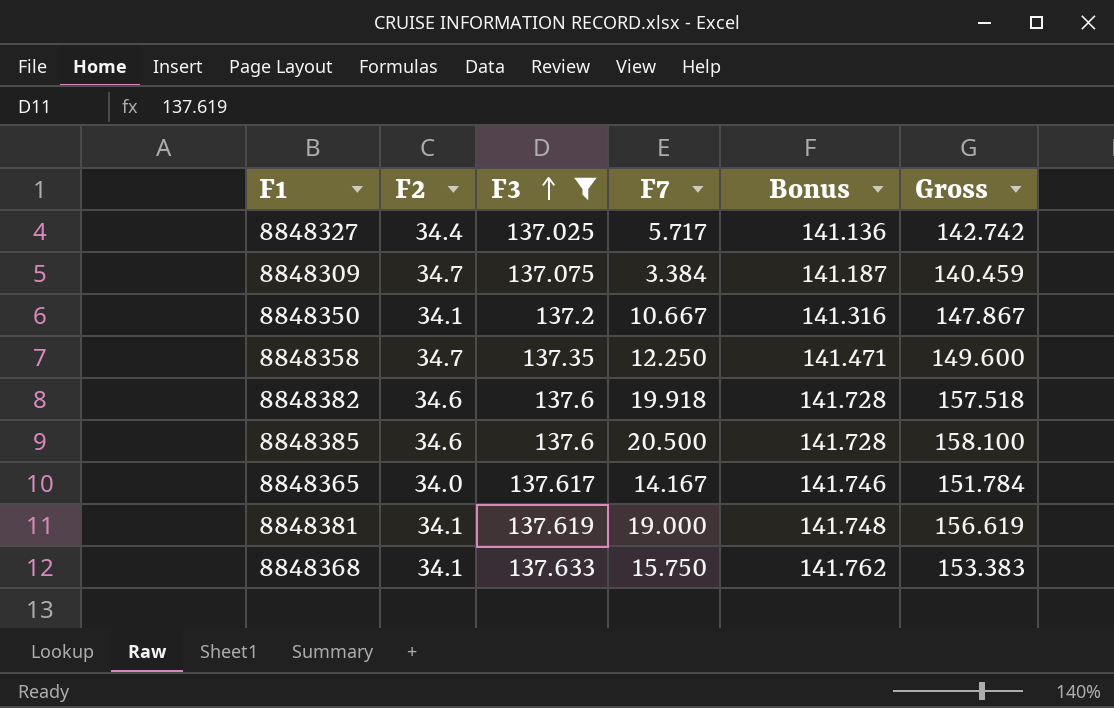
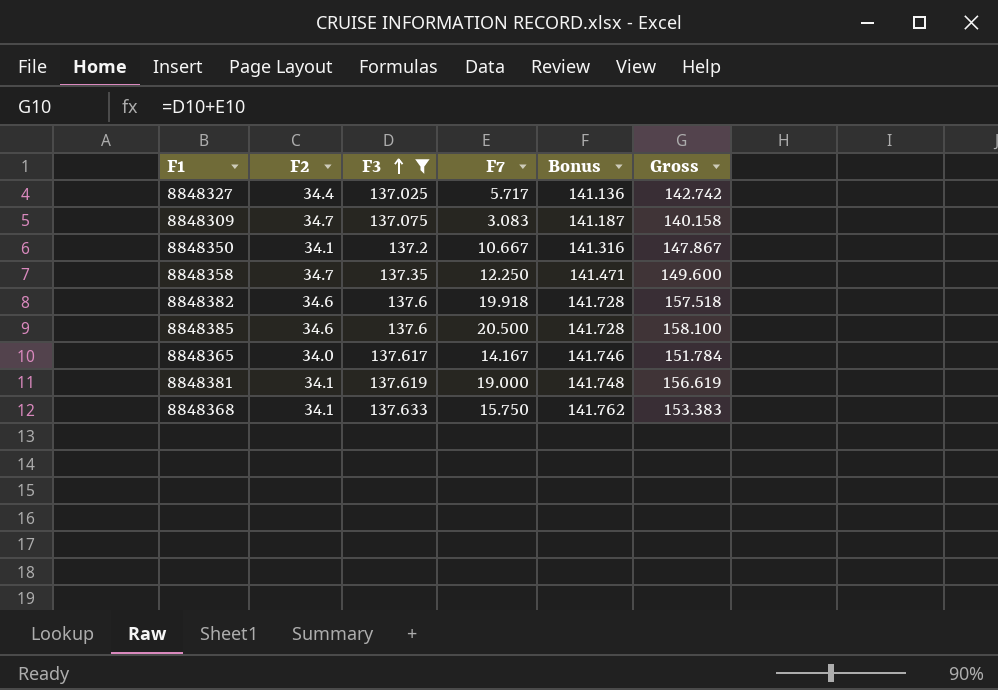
8848309 | F7: 3.384 -> 3.083
8848309 | Gross: 140.459 -> 140.158

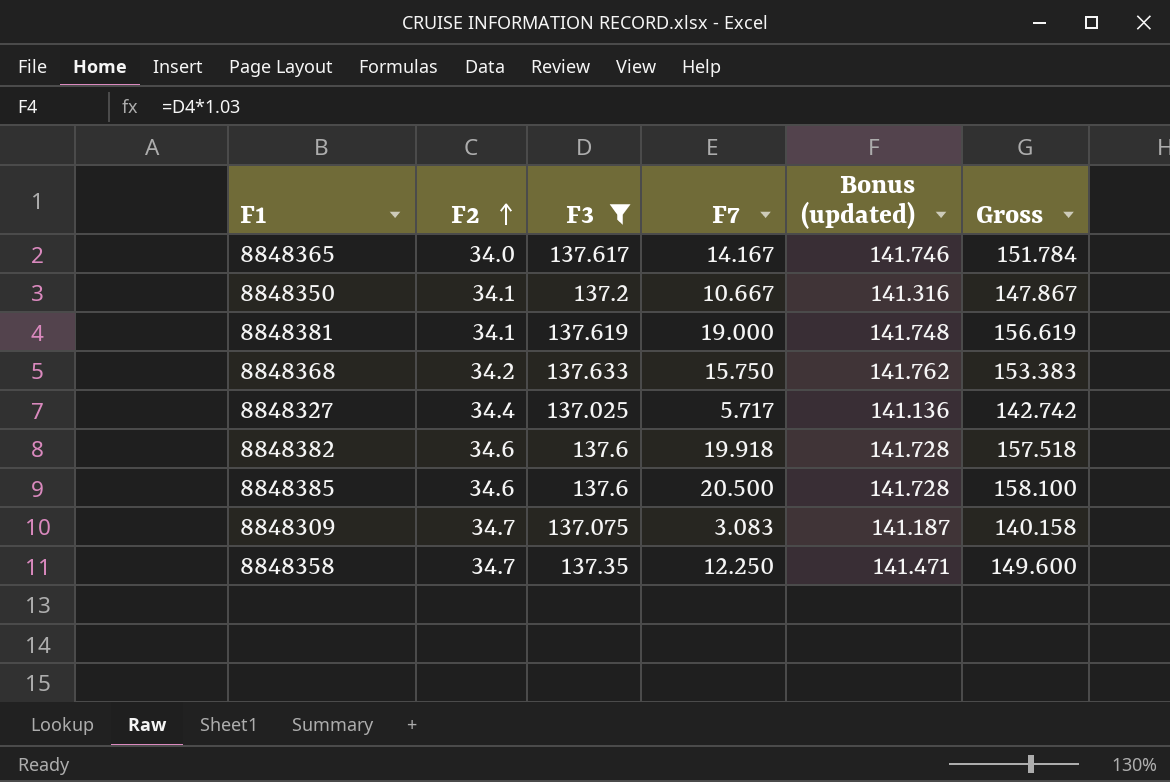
row order: F3 ascending -> F2 ascending
column name: Bonus -> Bonus (updated)
8848368 | F2: 34.1 -> 34.2

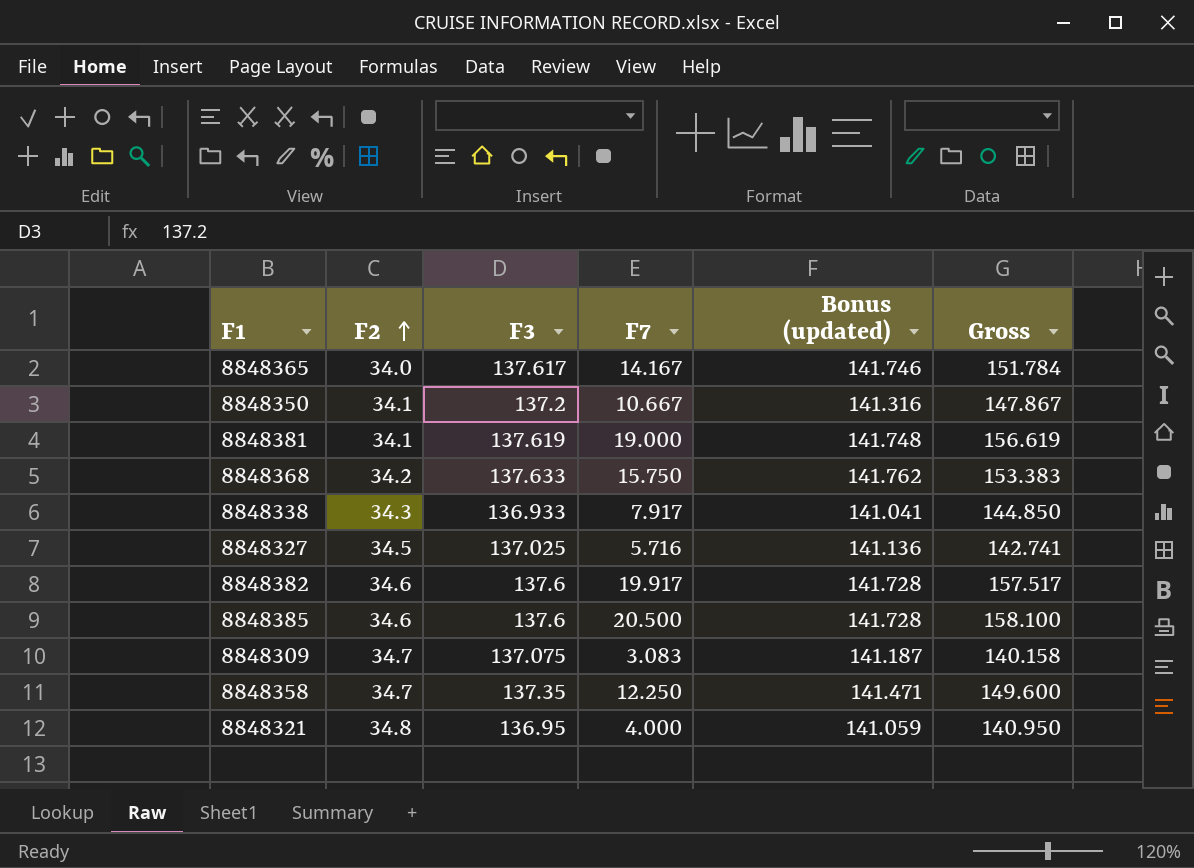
filter: F3 >= 137.025 -> none
8848327 | F2: 34.4 -> 34.5
8848327 | F7: 5.717 -> 5.716
8848327 | Gross: 142.742 -> 142.741
8848382 | F7: 19.918 -> 19.917
8848382 | Gross: 157.518 -> 157.517

